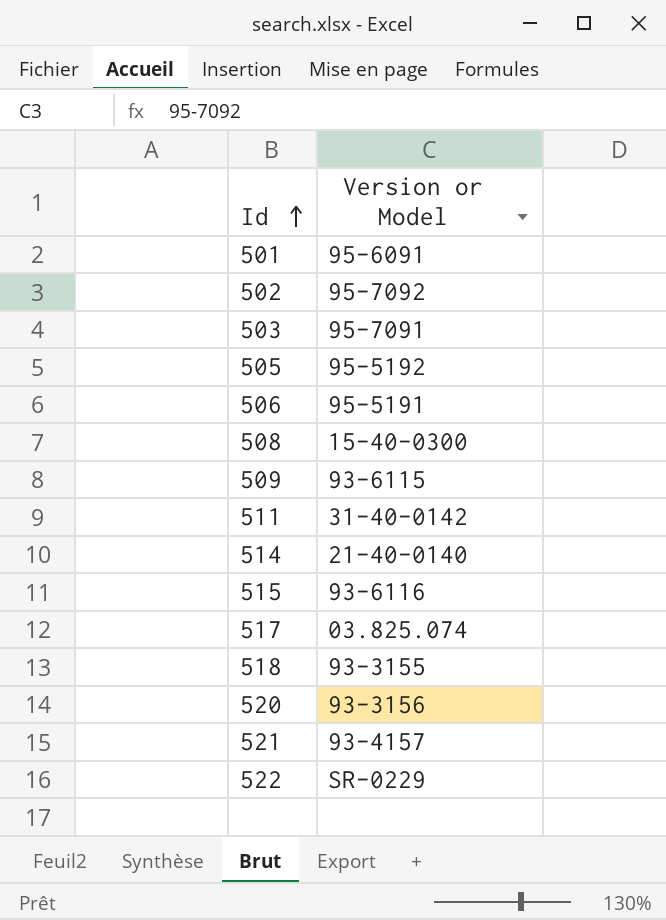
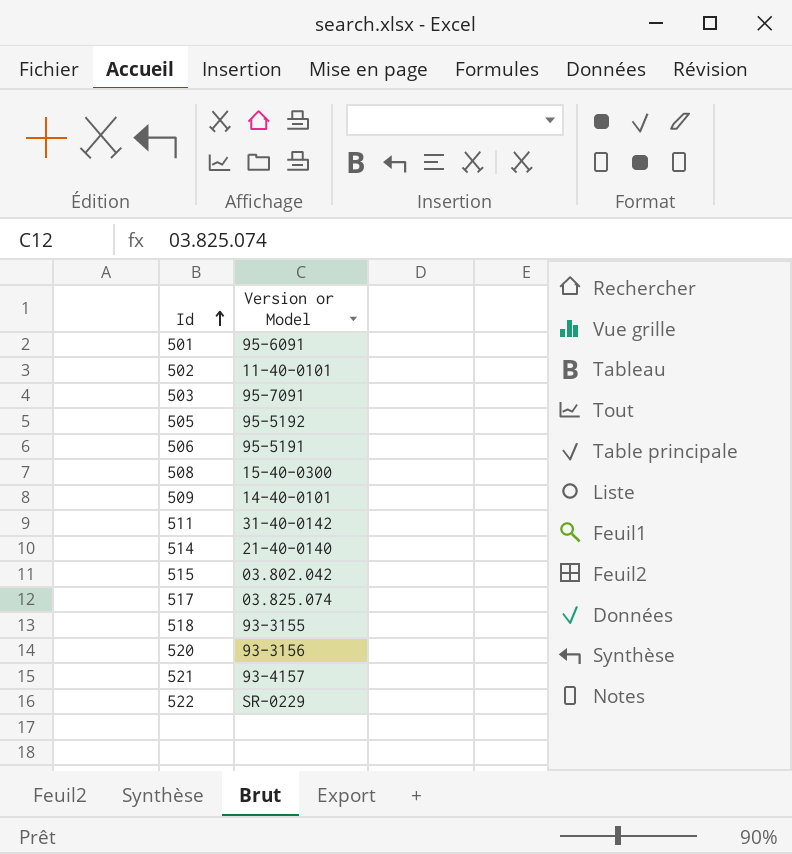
502 | Version or Model: 95-7092 -> 11-40-0101
509 | Version or Model: 93-6115 -> 14-40-0101
515 | Version or Model: 93-6116 -> 03.802.042

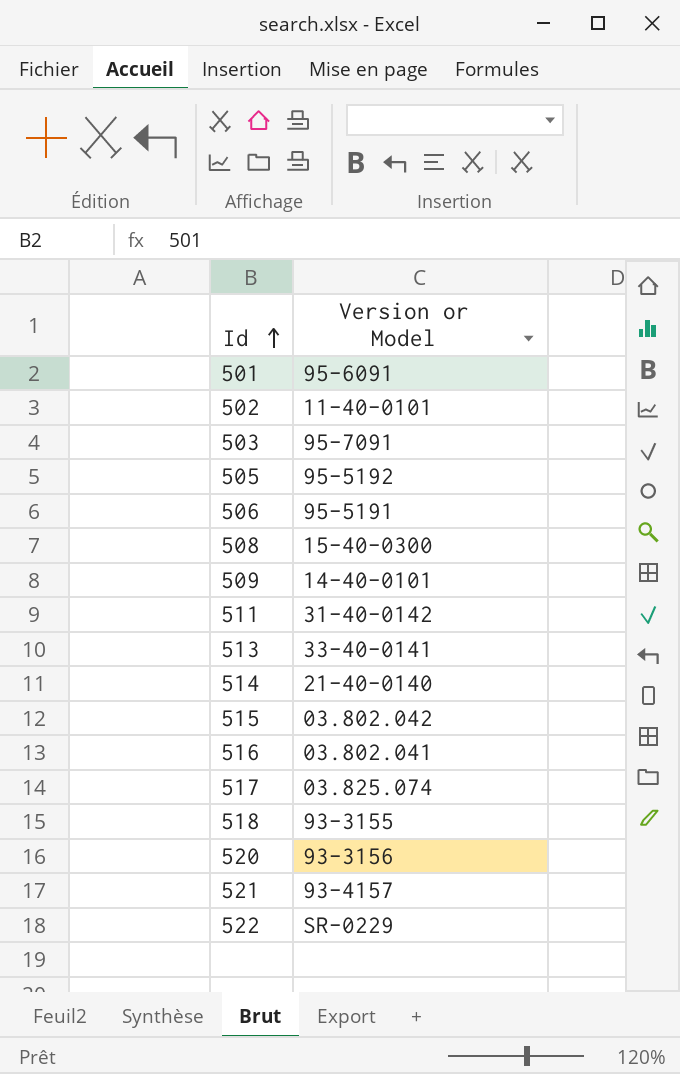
row 513: none -> 33-40-0141
row 516: none -> 03.802.041

